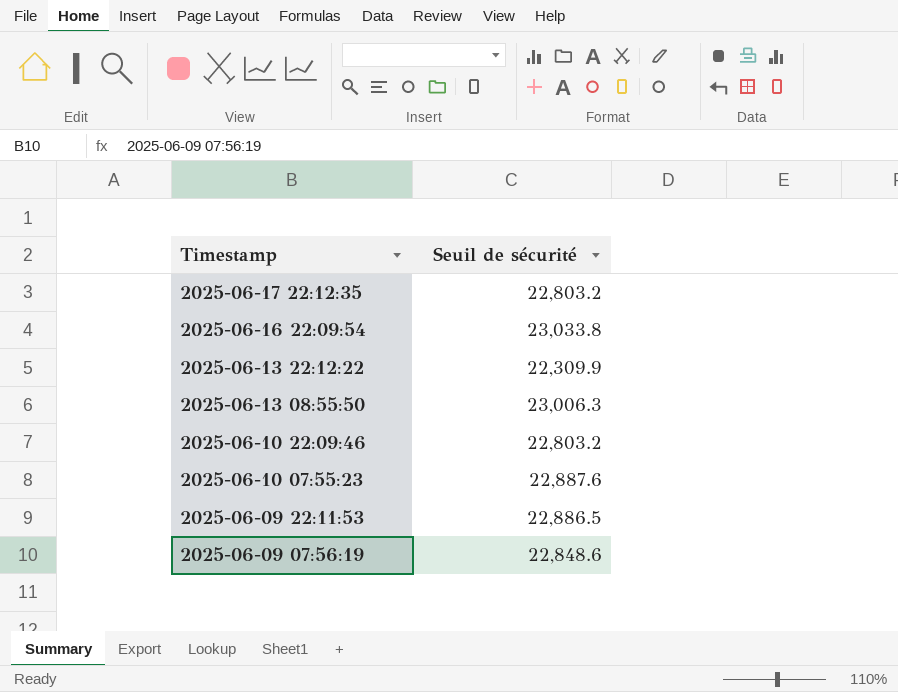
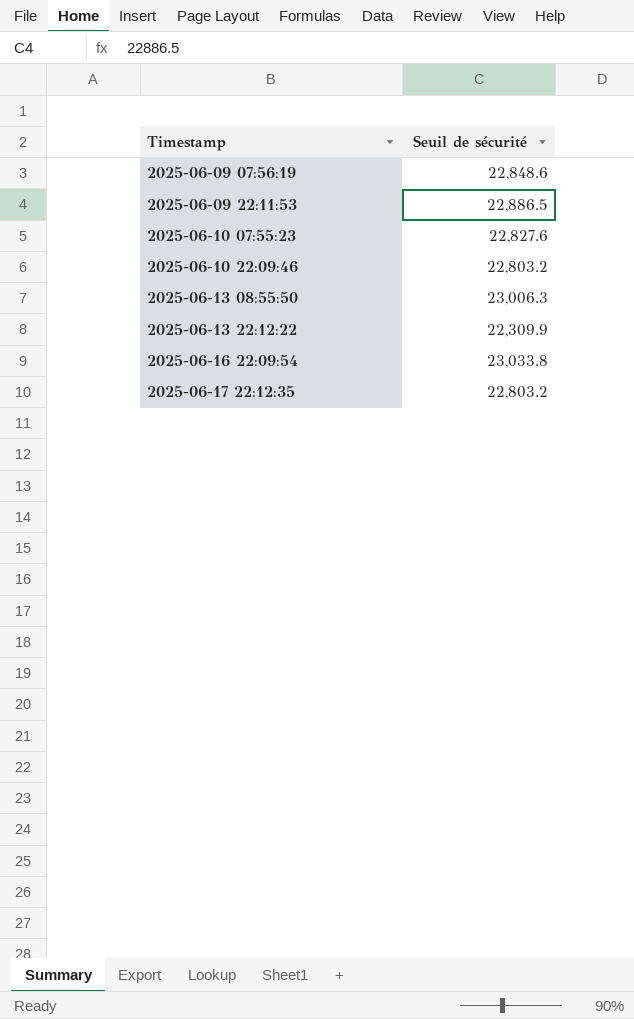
row order: Timestamp descending -> Timestamp ascending
2025-06-10 07:55:23 | Seuil de sécurité: 22,887.6 -> 22,827.6

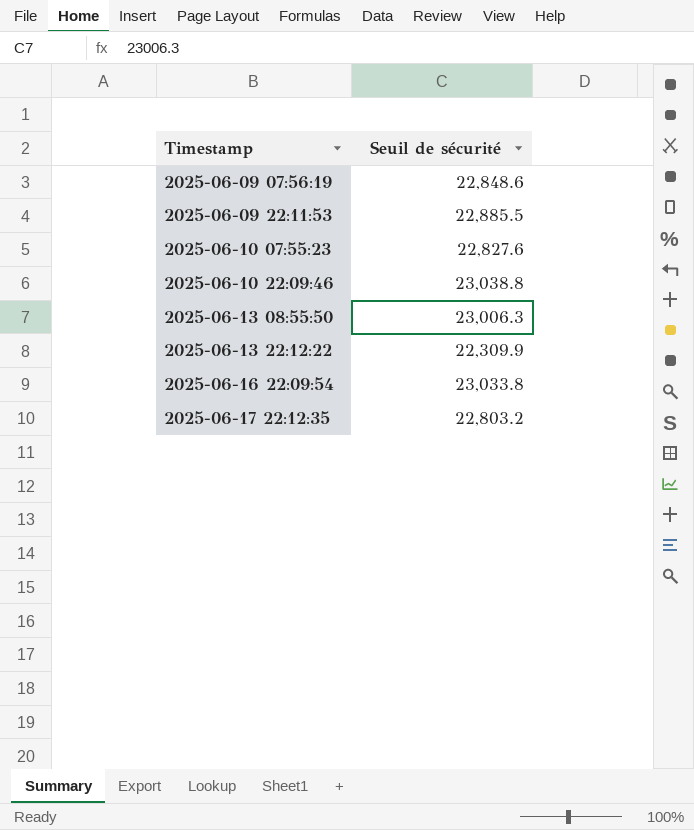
2025-06-09 22:11:53 | Seuil de sécurité: 22,886.5 -> 22,885.5
2025-06-10 22:09:46 | Seuil de sécurité: 22,803.2 -> 23,038.8

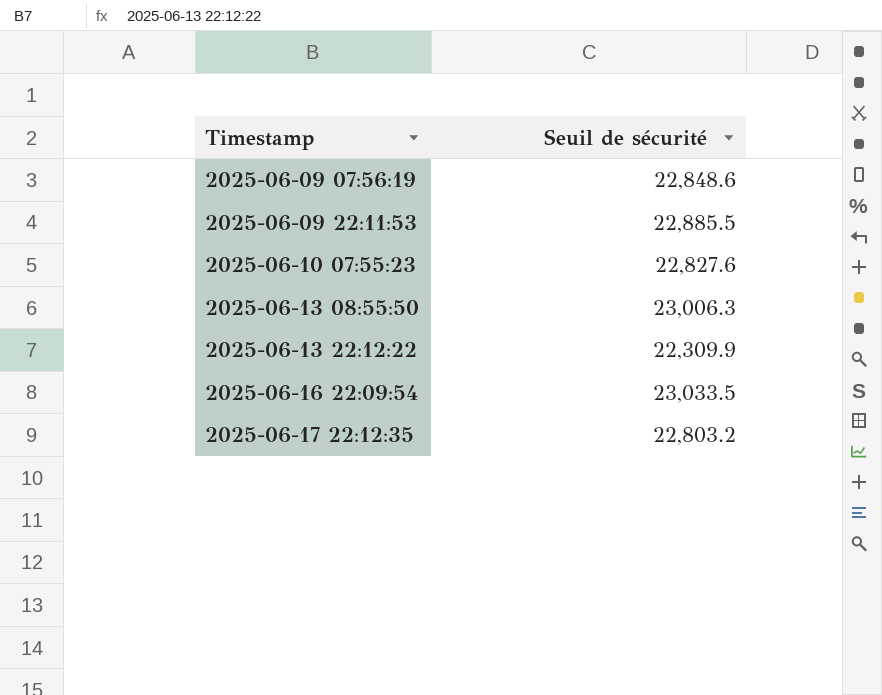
row 2025-06-10 22:09:46: 23,038.8 -> none
2025-06-16 22:09:54 | Seuil de sécurité: 23,033.8 -> 23,033.5

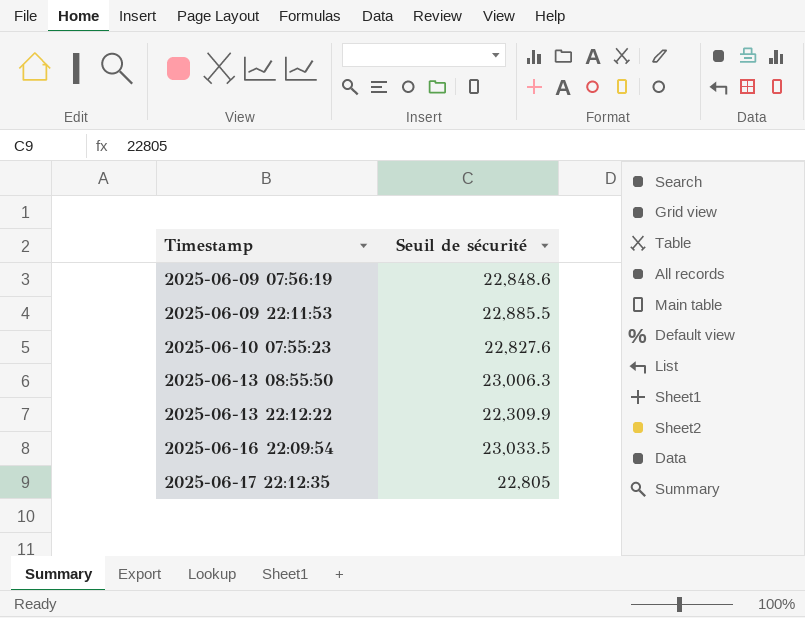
2025-06-17 22:12:35 | Seuil de sécurité: 22,803.2 -> 22,805

